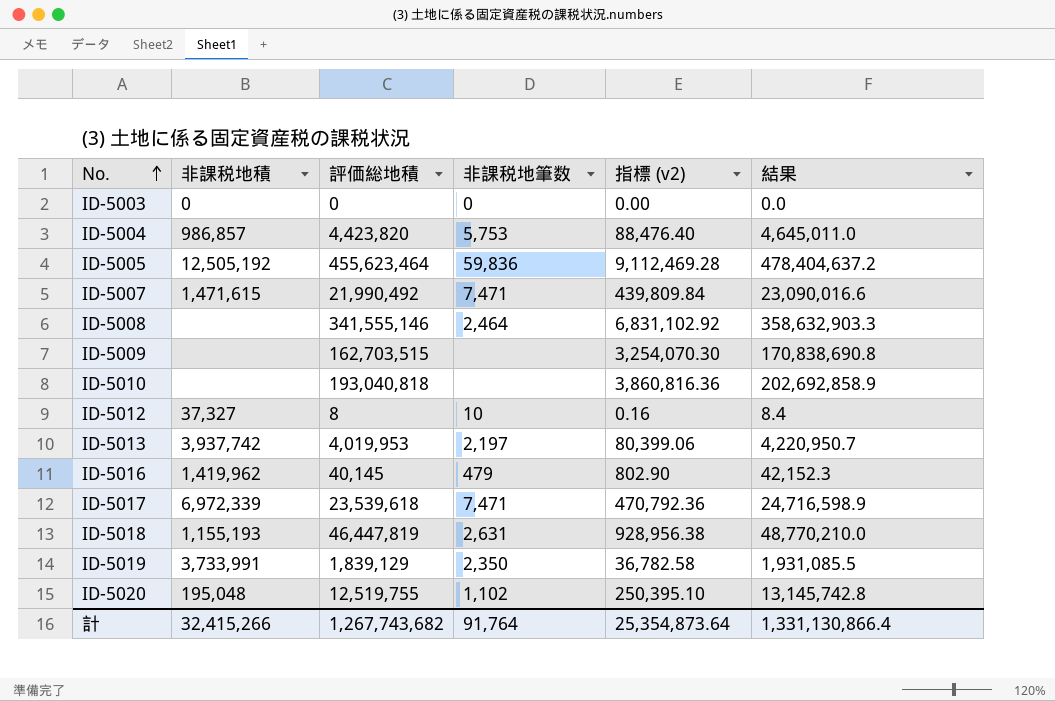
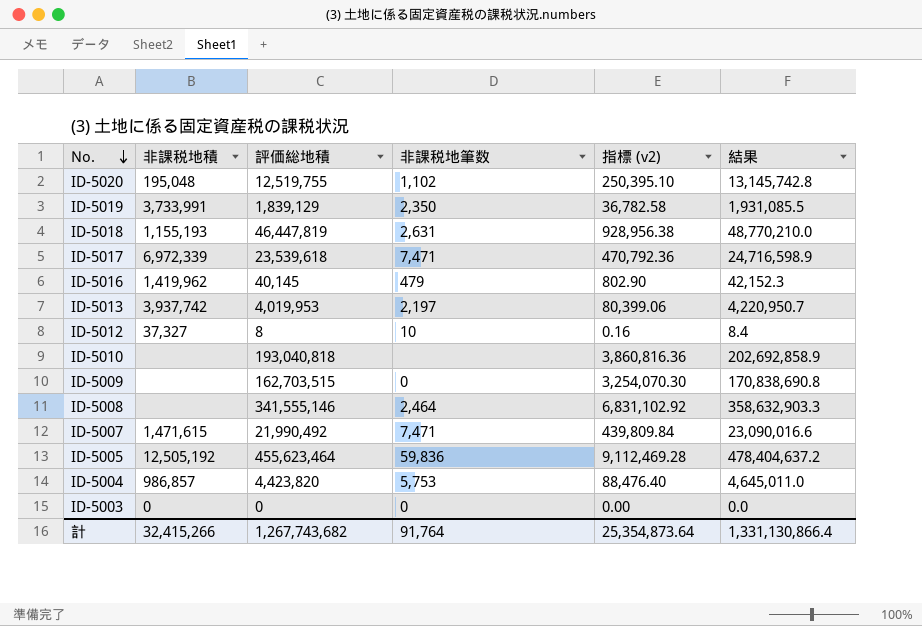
row order: No. ascending -> No. descending
ID-5009 | 非課税地筆数: none -> 0

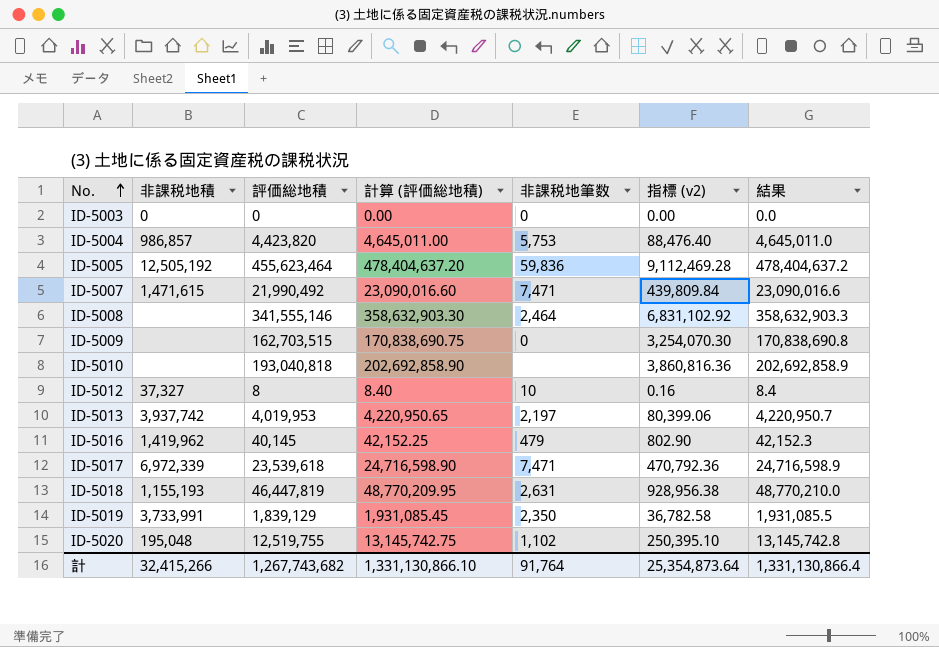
row order: No. descending -> No. ascending
column 計算 (評価総地積) | formula: none -> [評価総地積] * 1.05

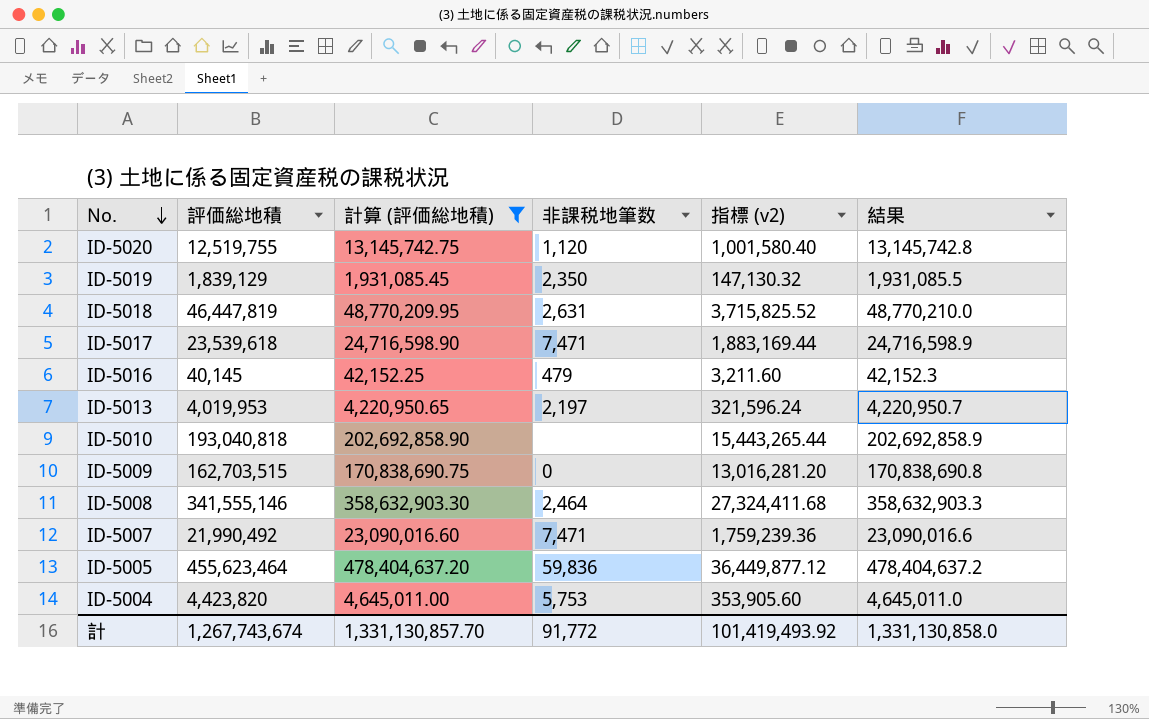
filter: none -> 計算 (評価総地積) >= 42,152.25
row order: No. ascending -> No. descending
column 非課税地積 | position: 2 -> none
column 指標 (v2) | formula: [評価総地積] * 0.02 -> [評価総地積] * 0.08
ID-5020 | 非課税地筆数: 1,102 -> 1,120
計 | 評価総地積: 1,267,743,682 -> 1,267,743,674
計 | 計算 (評価総地積): 1,331,130,866.10 -> 1,331,130,857.70
計 | 非課税地筆数: 91,764 -> 91,772
計 | 指標 (v2): 25,354,873.64 -> 101,419,493.92
計 | 結果: 1,331,130,866.4 -> 1,331,130,858.0

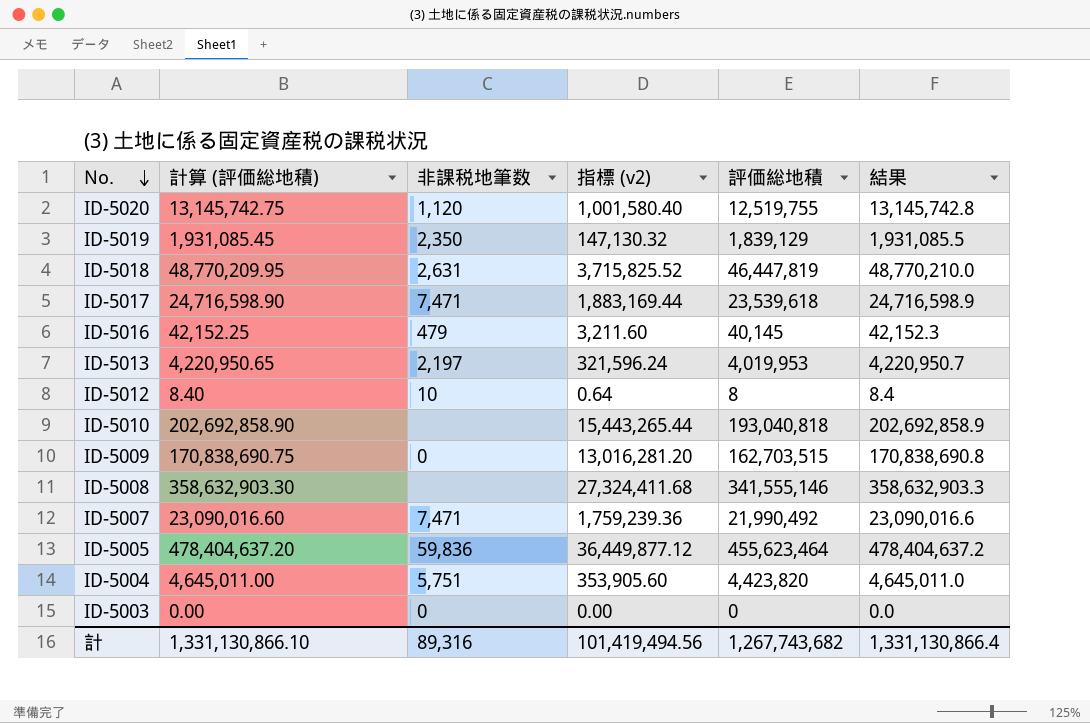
filter: 計算 (評価総地積) >= 42,152.25 -> none
column 評価総地積 | position: 2 -> 5
ID-5008 | 非課税地筆数: 2,464 -> none
ID-5004 | 非課税地筆数: 5,753 -> 5,751
計 | 計算 (評価総地積): 1,331,130,857.70 -> 1,331,130,866.10
計 | 非課税地筆数: 91,772 -> 89,316
計 | 指標 (v2): 101,419,493.92 -> 101,419,494.56
計 | 評価総地積: 1,267,743,674 -> 1,267,743,682
計 | 結果: 1,331,130,858.0 -> 1,331,130,866.4

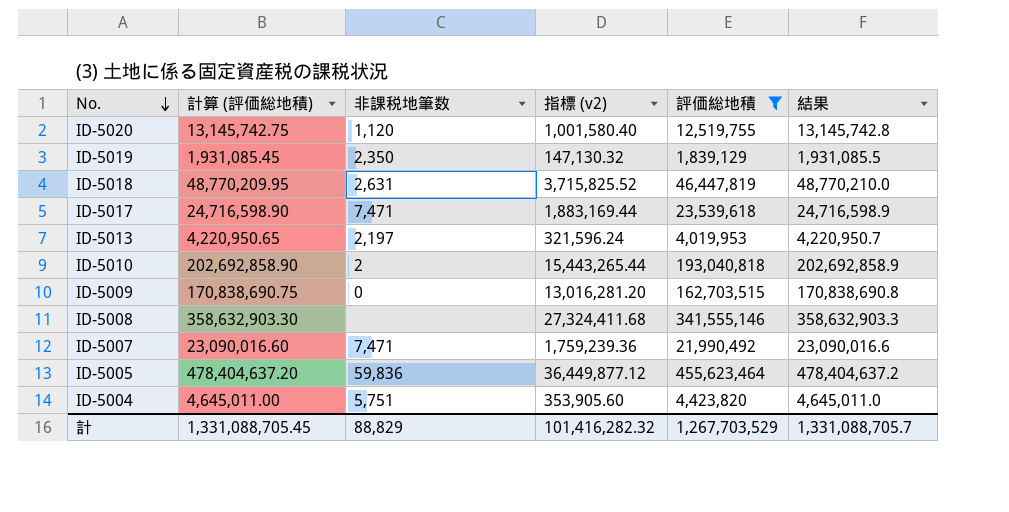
filter: none -> 評価総地積 >= 1,839,129
ID-5010 | 非課税地筆数: none -> 2
計 | 計算 (評価総地積): 1,331,130,866.10 -> 1,331,088,705.45
計 | 非課税地筆数: 89,316 -> 88,829
計 | 指標 (v2): 101,419,494.56 -> 101,416,282.32
計 | 評価総地積: 1,267,743,682 -> 1,267,703,529
計 | 結果: 1,331,130,866.4 -> 1,331,088,705.7

